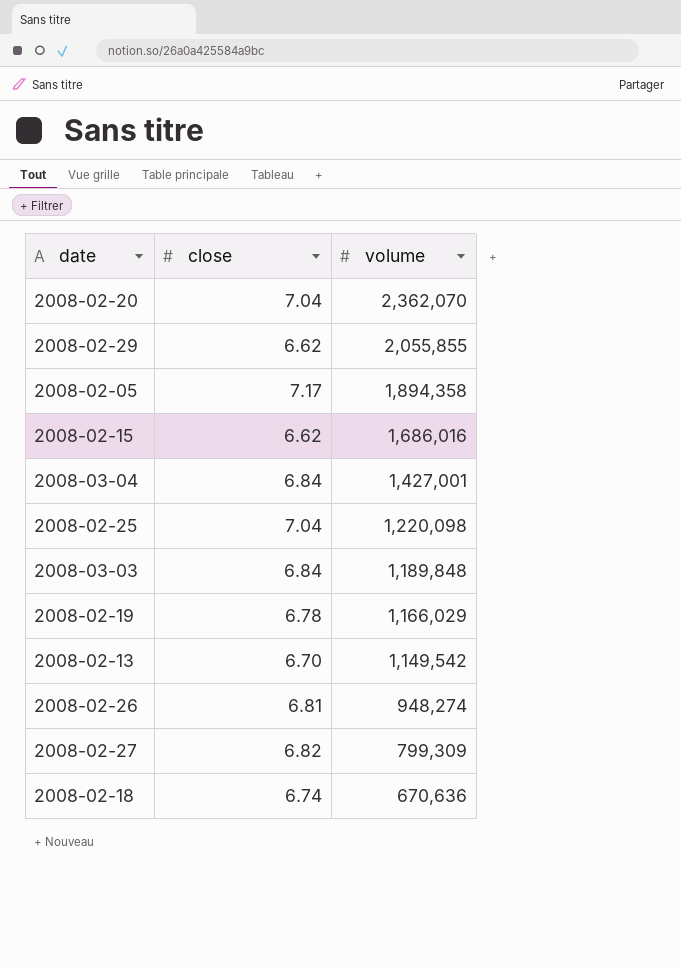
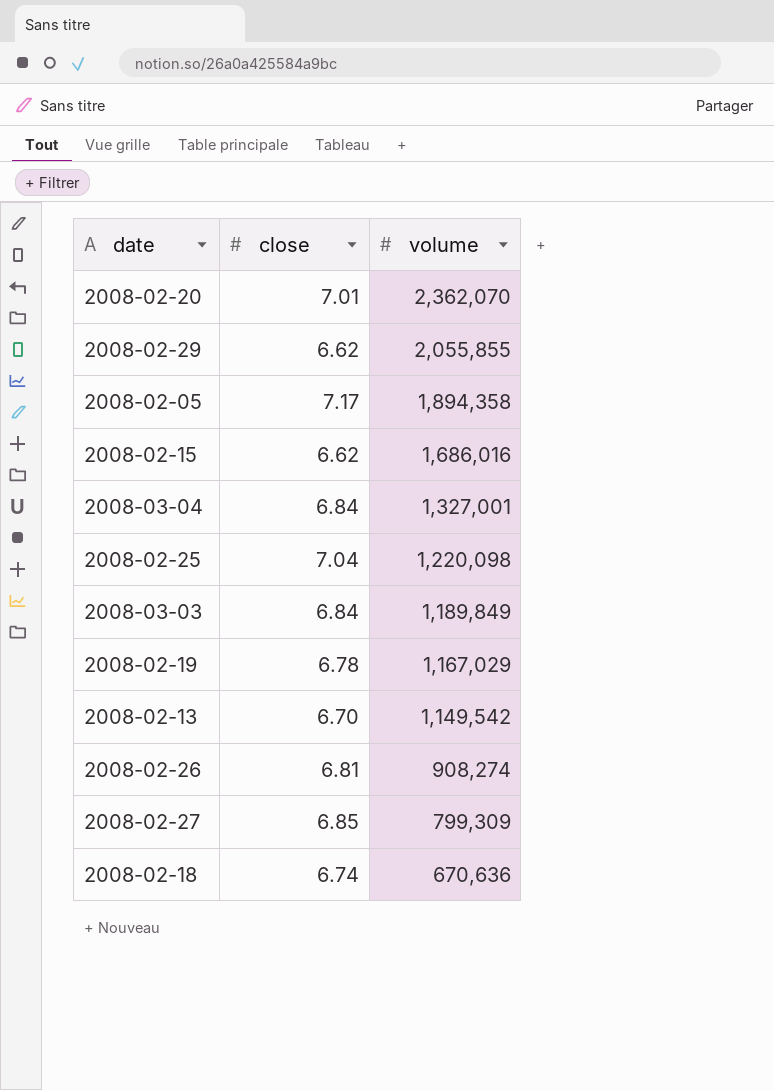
2008-02-20 | close: 7.04 -> 7.01
2008-03-04 | volume: 1,427,001 -> 1,327,001
2008-03-03 | volume: 1,189,848 -> 1,189,849
2008-02-19 | volume: 1,166,029 -> 1,167,029
2008-02-26 | volume: 948,274 -> 908,274
2008-02-27 | close: 6.82 -> 6.85

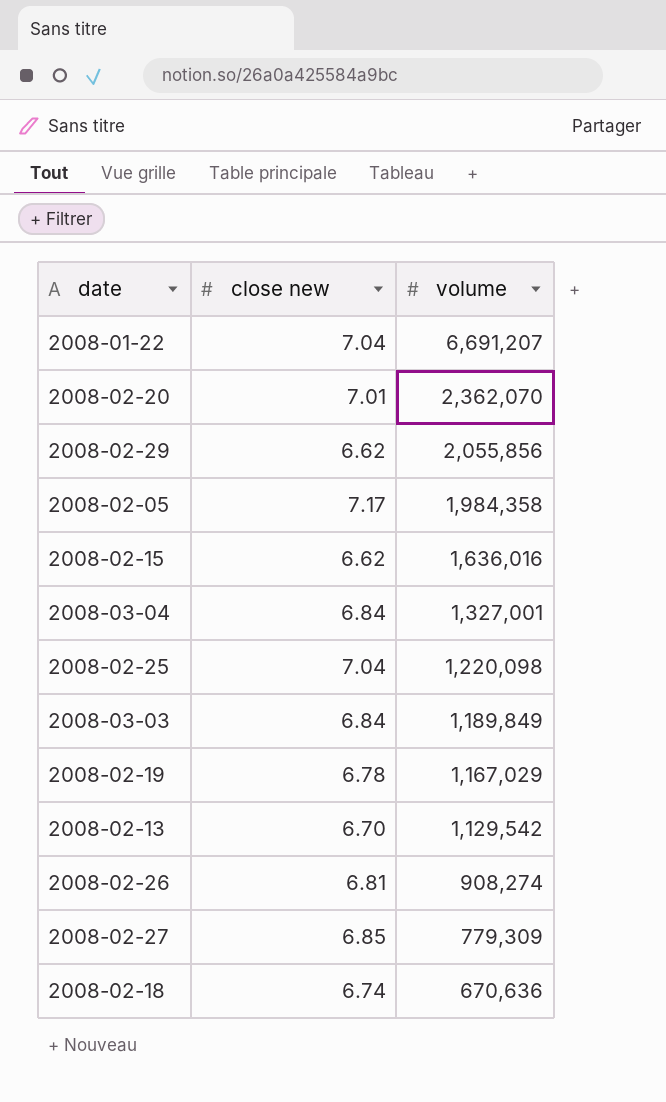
column name: close -> close new
row 2008-01-22: none -> 7.04 | 6,691,207
2008-02-29 | volume: 2,055,855 -> 2,055,856
2008-02-05 | volume: 1,894,358 -> 1,984,358
2008-02-15 | volume: 1,686,016 -> 1,636,016
2008-02-13 | volume: 1,149,542 -> 1,129,542
2008-02-27 | volume: 799,309 -> 779,309

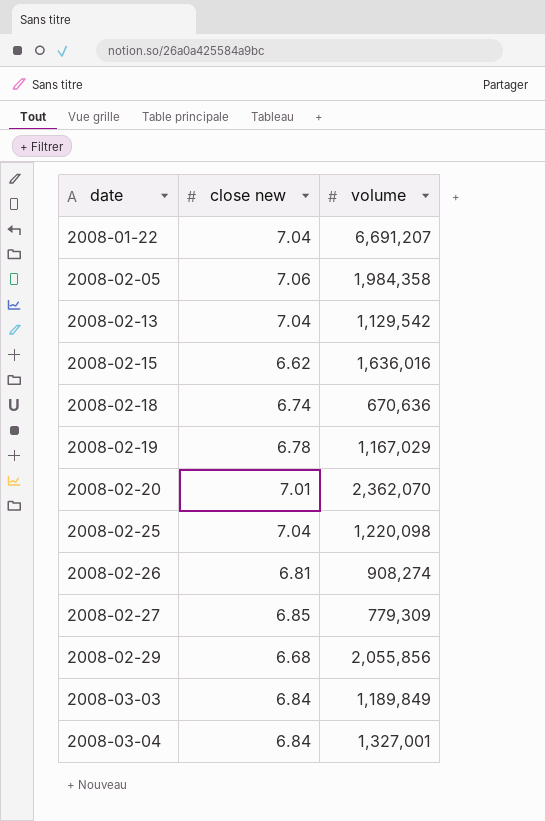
row order: volume descending -> date ascending
2008-02-05 | close new: 7.17 -> 7.06
2008-02-13 | close new: 6.70 -> 7.04
2008-02-29 | close new: 6.62 -> 6.68

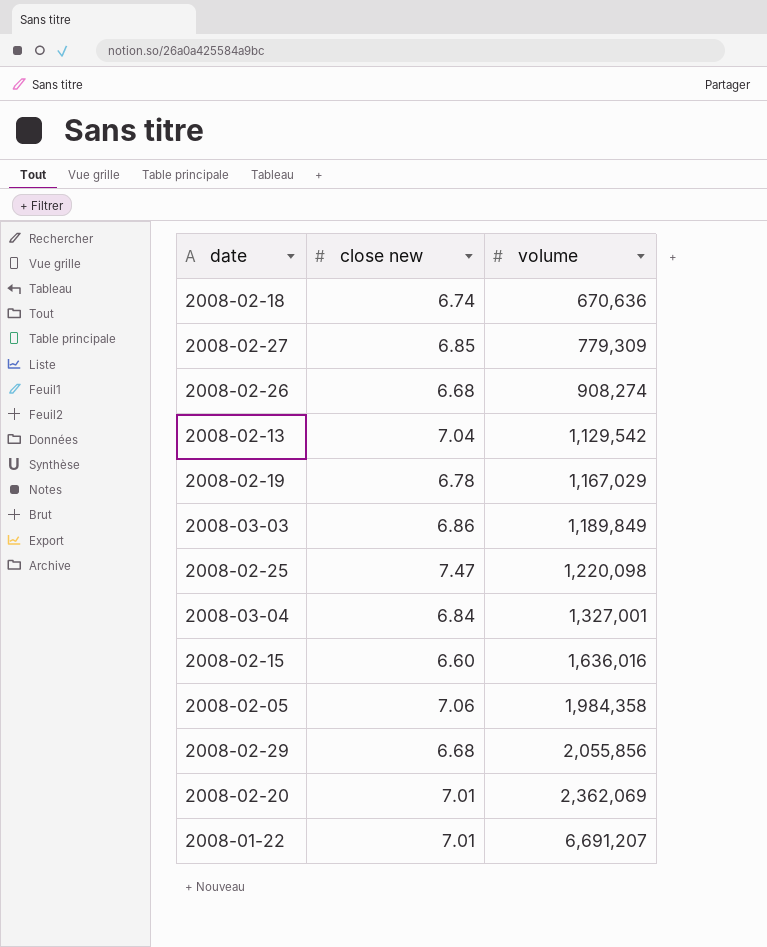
row order: date ascending -> volume ascending
2008-02-26 | close new: 6.81 -> 6.68
2008-03-03 | close new: 6.84 -> 6.86
2008-02-25 | close new: 7.04 -> 7.47
2008-02-15 | close new: 6.62 -> 6.60
2008-02-20 | volume: 2,362,070 -> 2,362,069
2008-01-22 | close new: 7.04 -> 7.01

